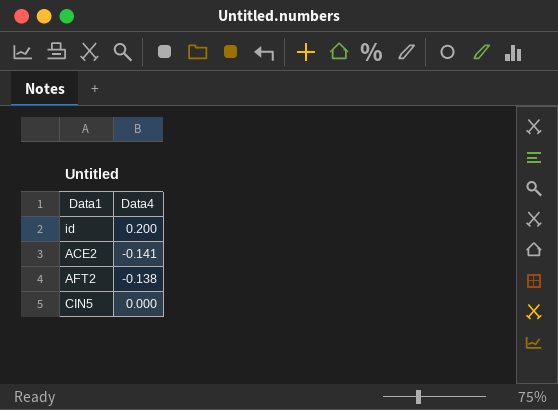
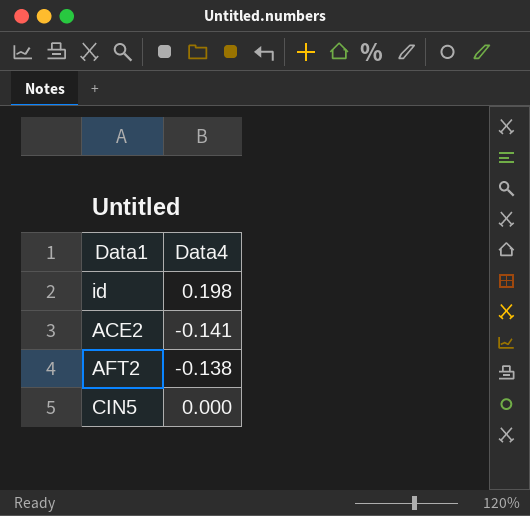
id | Data4: 0.200 -> 0.198

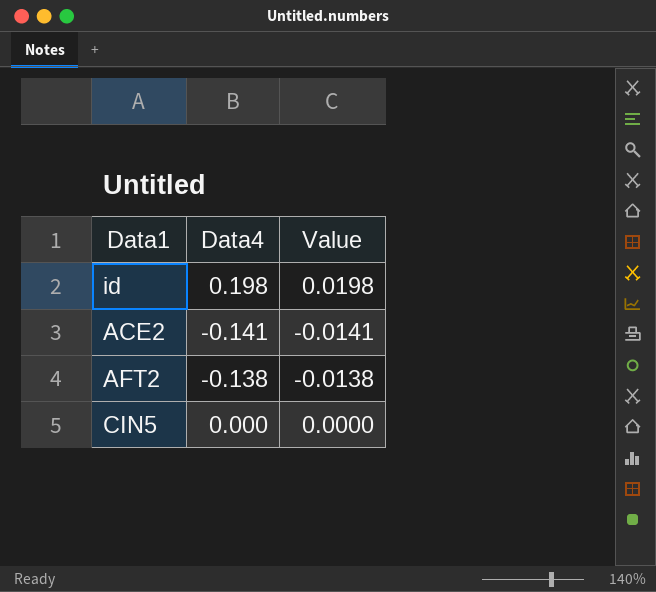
column Value | formula: none -> [Data4] * 0.1

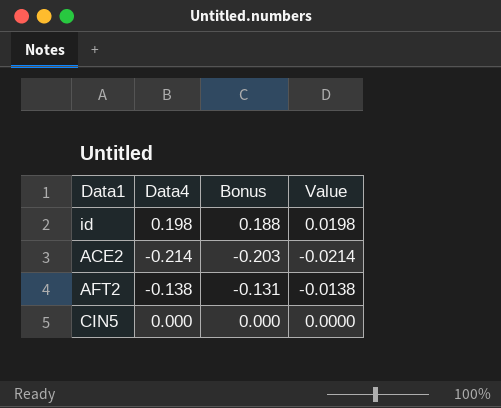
column Bonus | formula: none -> [Data4] * 0.95
ACE2 | Data4: -0.141 -> -0.214
ACE2 | Value: -0.0141 -> -0.0214

